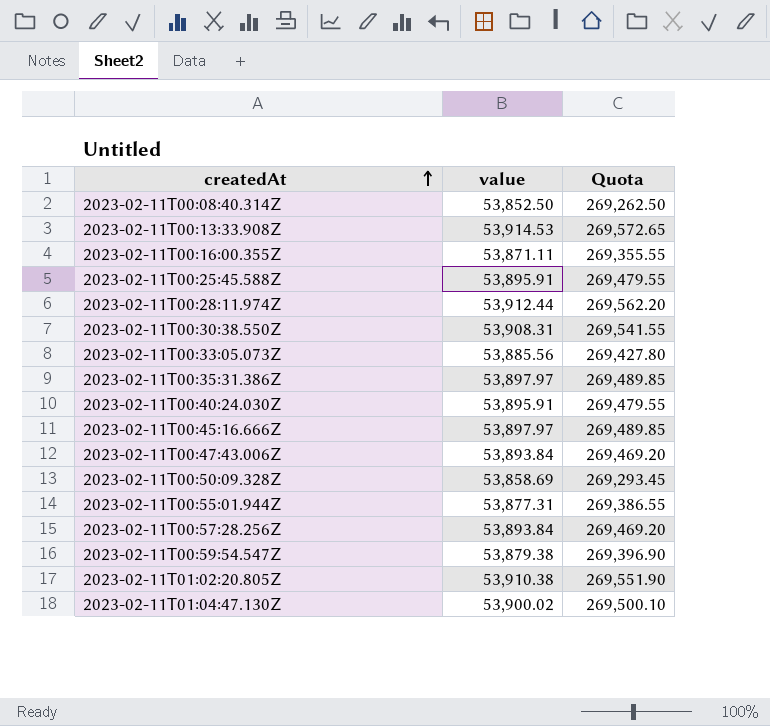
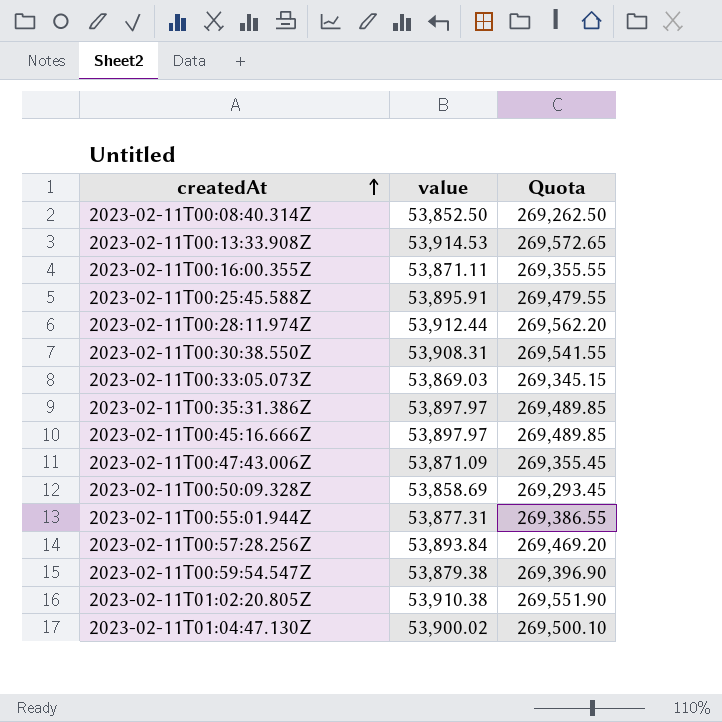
row 2023-02-11T00:40:24.030Z: 53,895.91 | 269,479.55 -> none
2023-02-11T00:33:05.073Z | value: 53,885.56 -> 53,869.03
2023-02-11T00:33:05.073Z | Quota: 269,427.80 -> 269,345.15
2023-02-11T00:47:43.006Z | value: 53,893.84 -> 53,871.09
2023-02-11T00:47:43.006Z | Quota: 269,469.20 -> 269,355.45

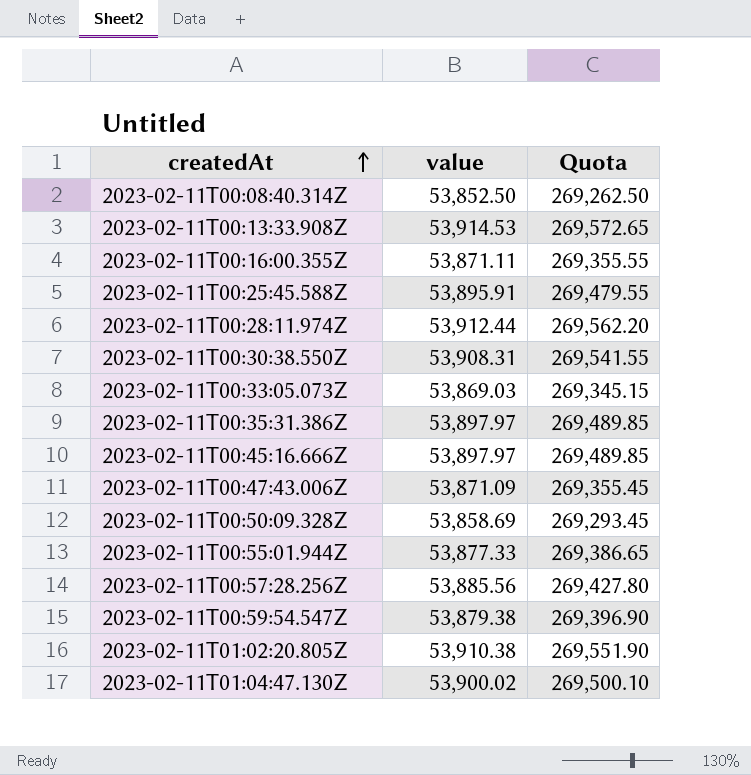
2023-02-11T00:55:01.944Z | value: 53,877.31 -> 53,877.33
2023-02-11T00:55:01.944Z | Quota: 269,386.55 -> 269,386.65
2023-02-11T00:57:28.256Z | value: 53,893.84 -> 53,885.56
2023-02-11T00:57:28.256Z | Quota: 269,469.20 -> 269,427.80

